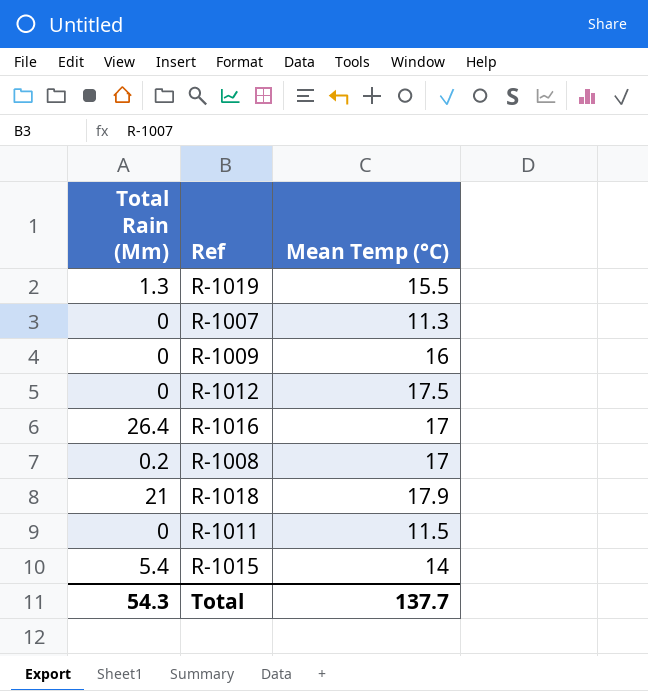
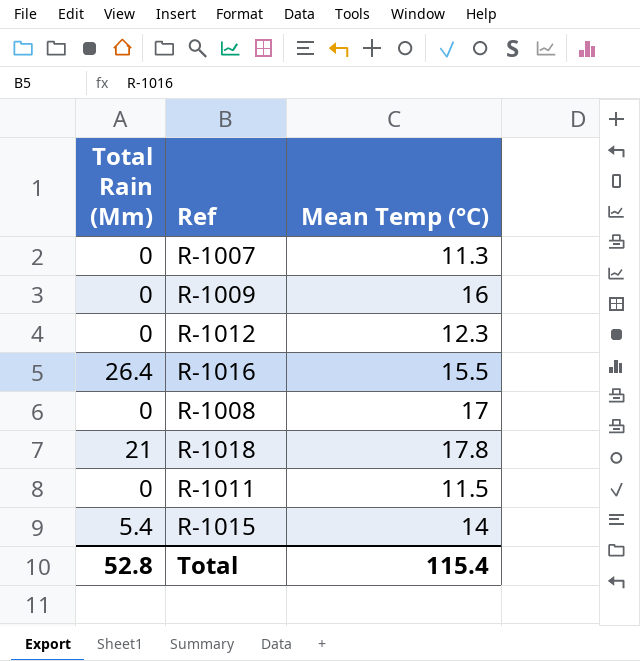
row R-1019: 1.3 | 15.5 -> none
R-1012 | Mean Temp (°C): 17.5 -> 12.3
R-1016 | Mean Temp (°C): 17 -> 15.5
R-1008 | Total Rain (Mm): 0.2 -> 0
R-1018 | Mean Temp (°C): 17.9 -> 17.8
Total | Total Rain (Mm): 54.3 -> 52.8
Total | Mean Temp (°C): 137.7 -> 115.4

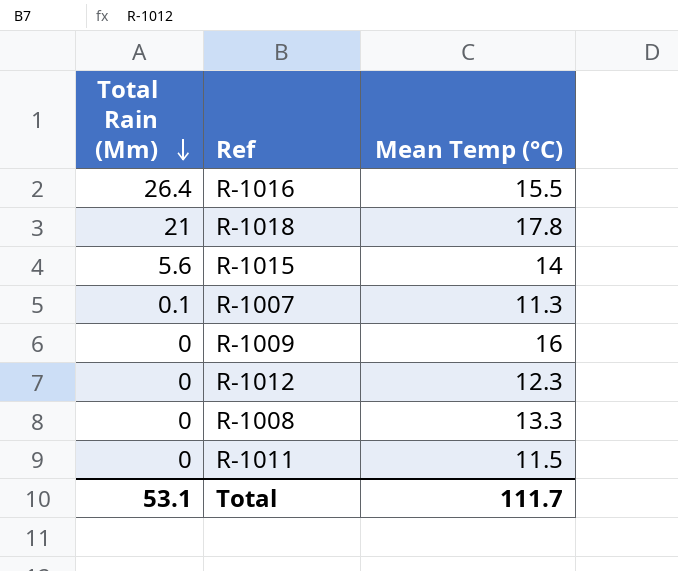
row order: none -> Total Rain (Mm) descending
R-1015 | Total Rain (Mm): 5.4 -> 5.6
R-1007 | Total Rain (Mm): 0 -> 0.1
R-1008 | Mean Temp (°C): 17 -> 13.3
Total | Total Rain (Mm): 52.8 -> 53.1
Total | Mean Temp (°C): 115.4 -> 111.7

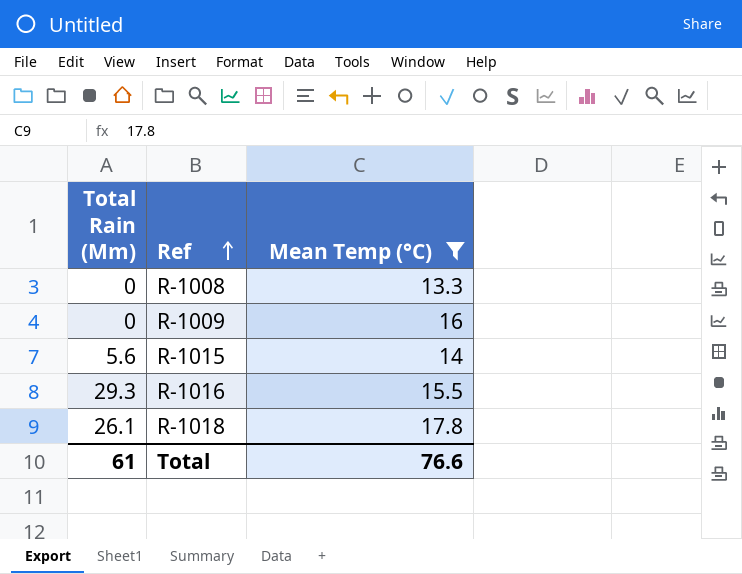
filter: none -> Mean Temp (°C) >= 13.3
row order: Total Rain (Mm) descending -> Ref ascending
R-1016 | Total Rain (Mm): 26.4 -> 29.3
R-1018 | Total Rain (Mm): 21 -> 26.1
Total | Total Rain (Mm): 53.1 -> 61
Total | Mean Temp (°C): 111.7 -> 76.6

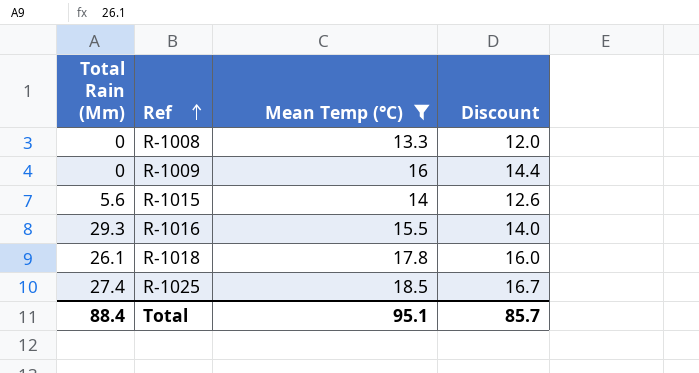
column Discount | formula: none -> [Mean Temp (°C)] * 0.9
row R-1025: none -> 27.4 | 18.5 | 16.7
Total | Total Rain (Mm): 61 -> 88.4
Total | Mean Temp (°C): 76.6 -> 95.1

